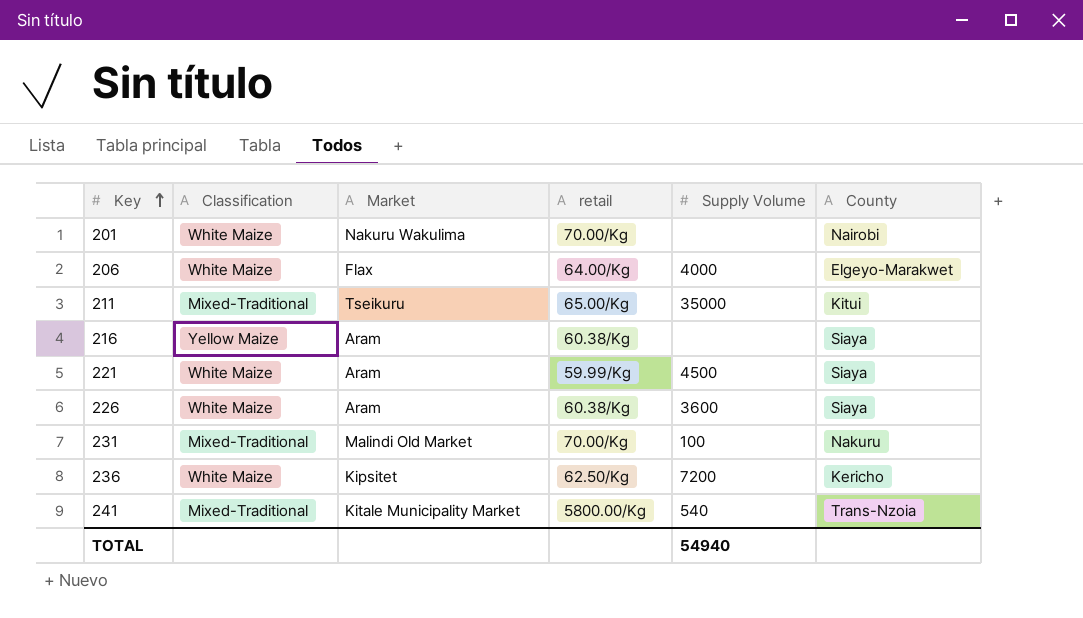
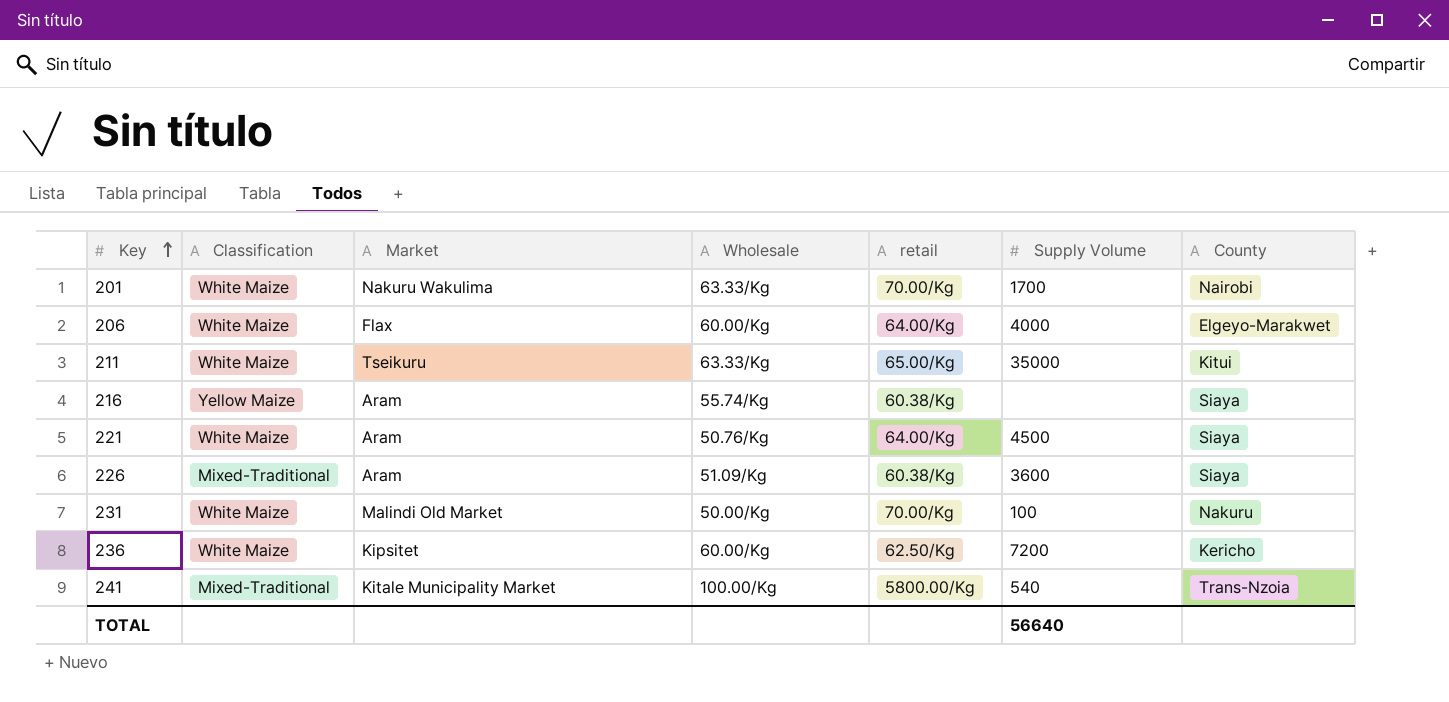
column Wholesale | position: none -> 4
201 | Supply Volume: none -> 1700
211 | Classification: Mixed-Traditional -> White Maize
221 | retail: 59.99/Kg -> 64.00/Kg
226 | Classification: White Maize -> Mixed-Traditional
231 | Classification: Mixed-Traditional -> White Maize
TOTAL | Supply Volume: 54940 -> 56640

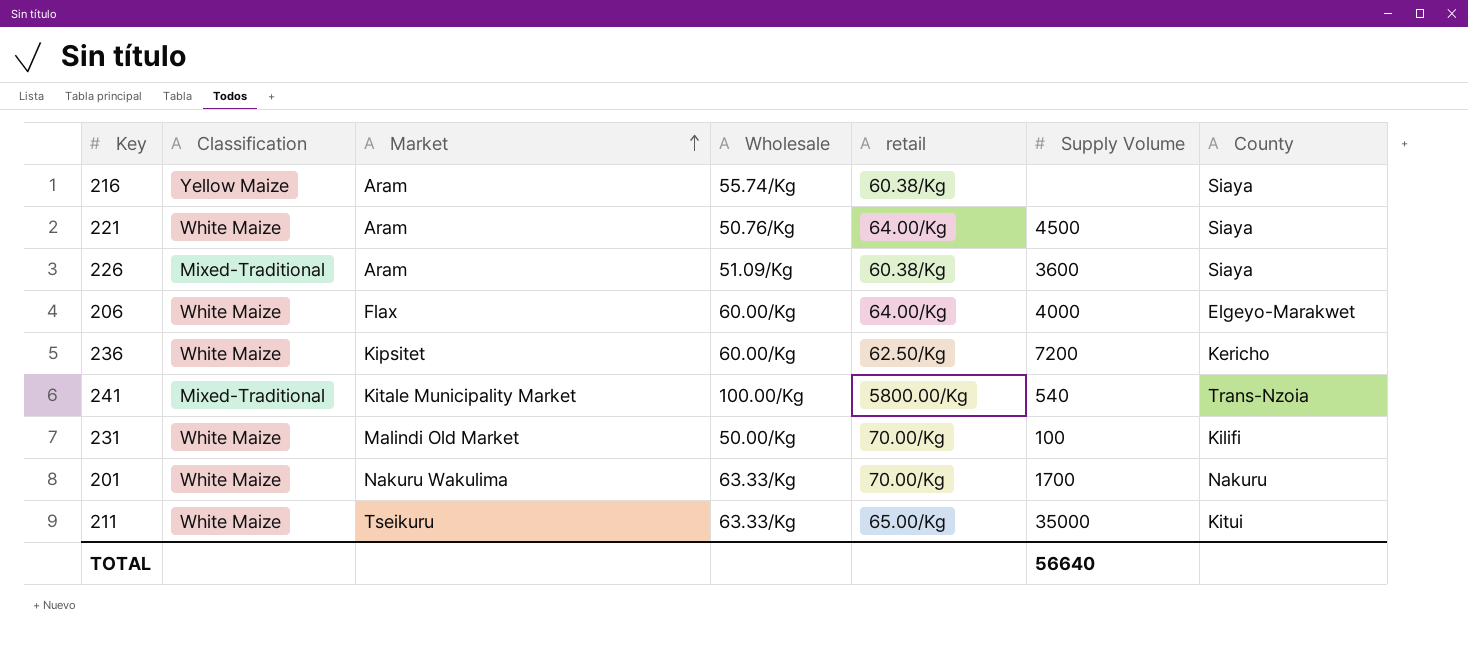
row order: Key ascending -> Market ascending
231 | County: Nakuru -> Kilifi
201 | County: Nairobi -> Nakuru

